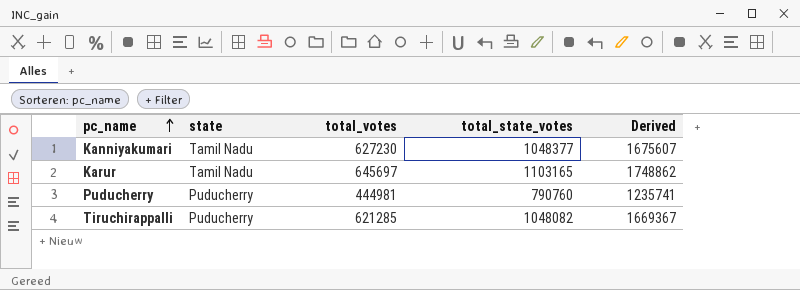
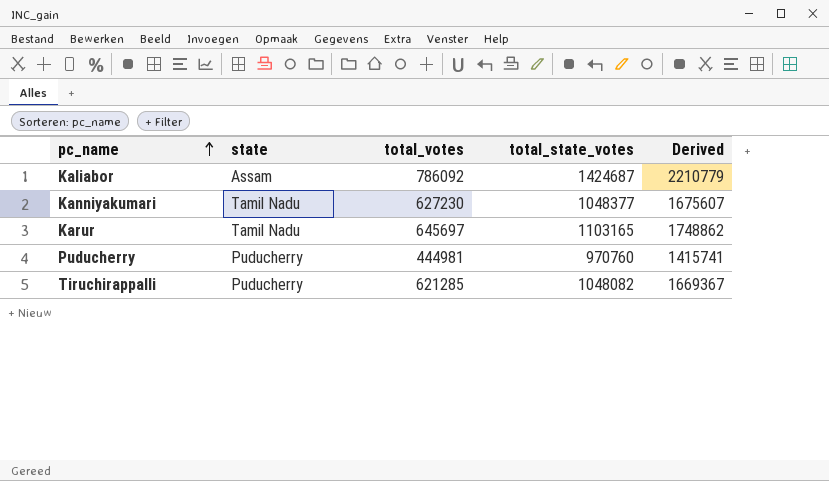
row Kaliabor: none -> Assam | 786092 | 1424687 | 2210779
Puducherry | total_state_votes: 790760 -> 970760
Puducherry | Derived: 1235741 -> 1415741

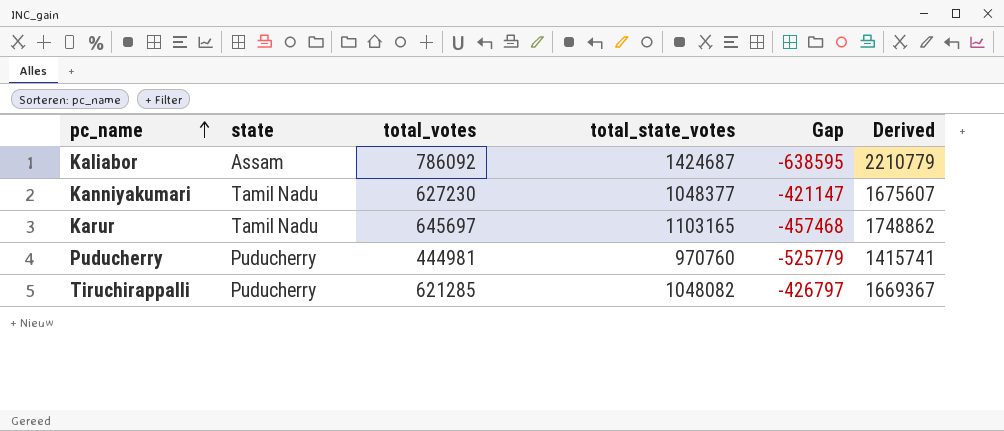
column Gap | formula: none -> [total_votes] - [total_state_votes]

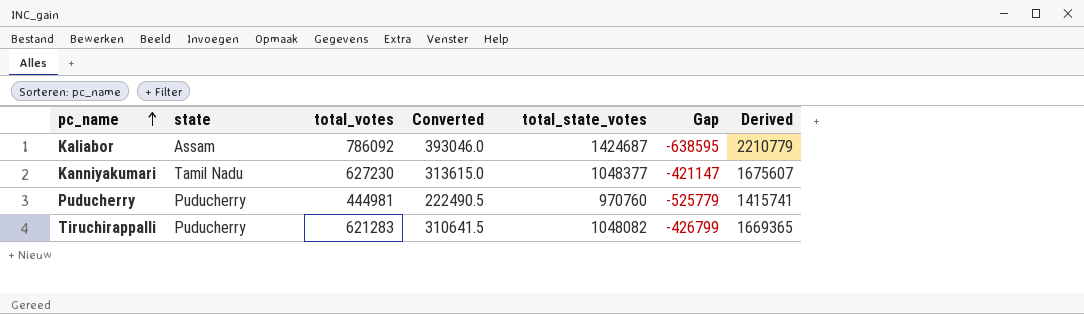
column Converted | formula: none -> [total_votes] * 0.5
row Karur: Tamil Nadu | 645697 | 1103165 | -457468 | 1748862 -> none
Tiruchirappalli | total_votes: 621285 -> 621283
Tiruchirappalli | Gap: -426797 -> -426799
Tiruchirappalli | Derived: 1669367 -> 1669365

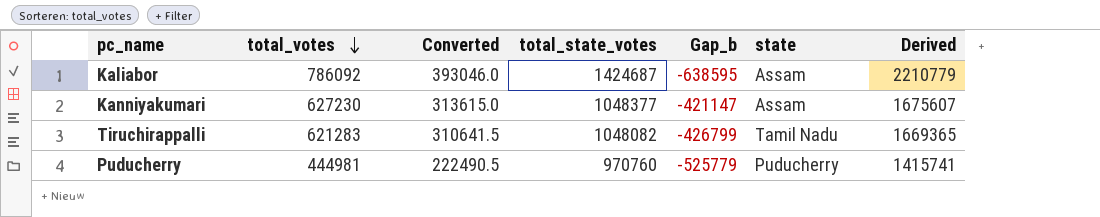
row order: pc_name ascending -> total_votes descending
column name: Gap -> Gap_b
column state | position: 2 -> 6
Kanniyakumari | state: Tamil Nadu -> Assam
Tiruchirappalli | state: Puducherry -> Tamil Nadu

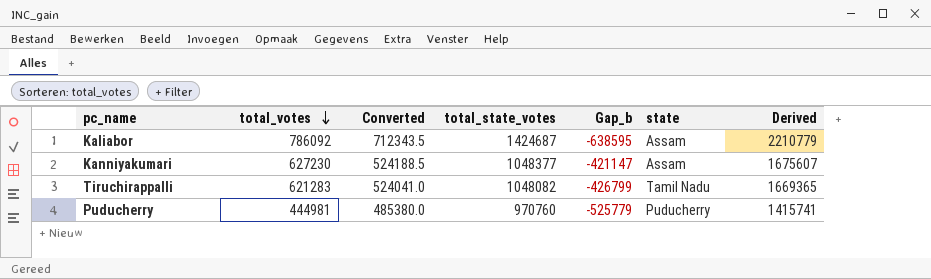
column Converted | formula: [total_votes] * 0.5 -> [total_state_votes] * 0.5

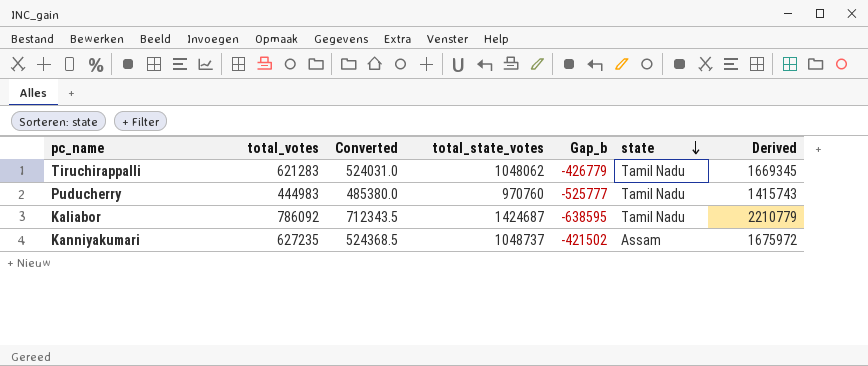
row order: total_votes descending -> state descending
Tiruchirappalli | Converted: 524041.0 -> 524031.0
Tiruchirappalli | total_state_votes: 1048082 -> 1048062
Tiruchirappalli | Gap_b: -426799 -> -426779
Tiruchirappalli | Derived: 1669365 -> 1669345
Puducherry | total_votes: 444981 -> 444983
Puducherry | Gap_b: -525779 -> -525777
Puducherry | state: Puducherry -> Tamil Nadu
Puducherry | Derived: 1415741 -> 1415743
Kaliabor | state: Assam -> Tamil Nadu
Kanniyakumari | total_votes: 627230 -> 627235
Kanniyakumari | Converted: 524188.5 -> 524368.5
Kanniyakumari | total_state_votes: 1048377 -> 1048737
Kanniyakumari | Gap_b: -421147 -> -421502
Kanniyakumari | Derived: 1675607 -> 1675972

